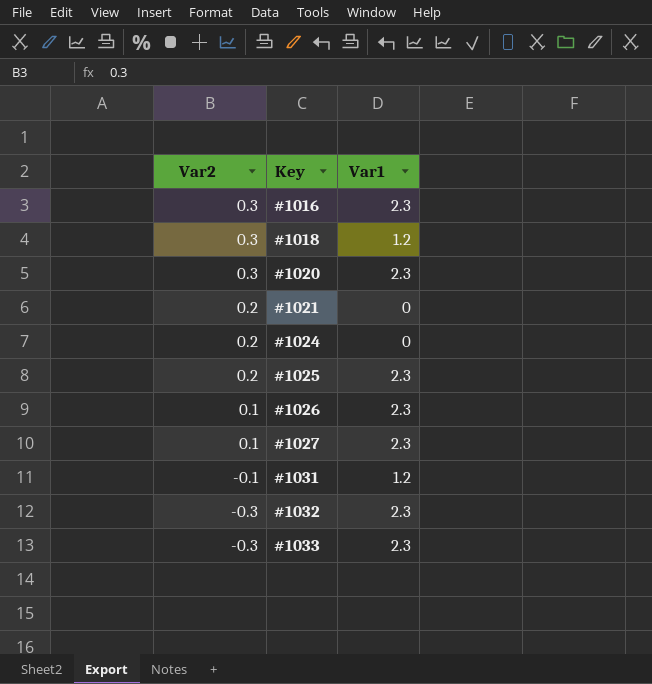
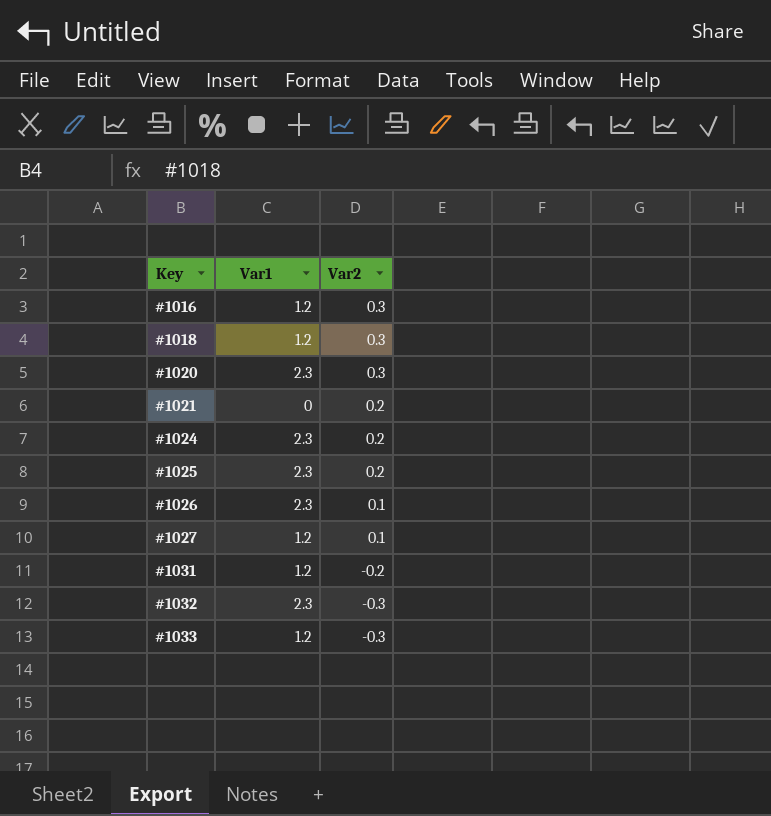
column Var2 | position: 1 -> 3
#1016 | Var1: 2.3 -> 1.2
#1024 | Var1: 0 -> 2.3
#1027 | Var1: 2.3 -> 1.2
#1031 | Var2: -0.1 -> -0.2
#1033 | Var1: 2.3 -> 1.2

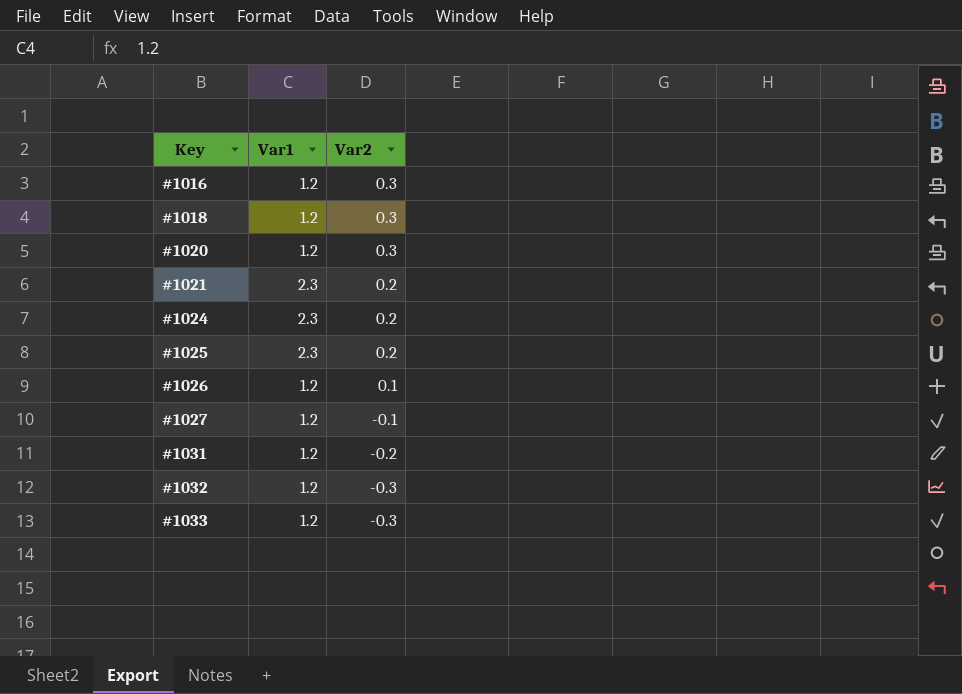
#1020 | Var1: 2.3 -> 1.2
#1021 | Var1: 0 -> 2.3
#1026 | Var1: 2.3 -> 1.2
#1027 | Var2: 0.1 -> -0.1
#1032 | Var1: 2.3 -> 1.2

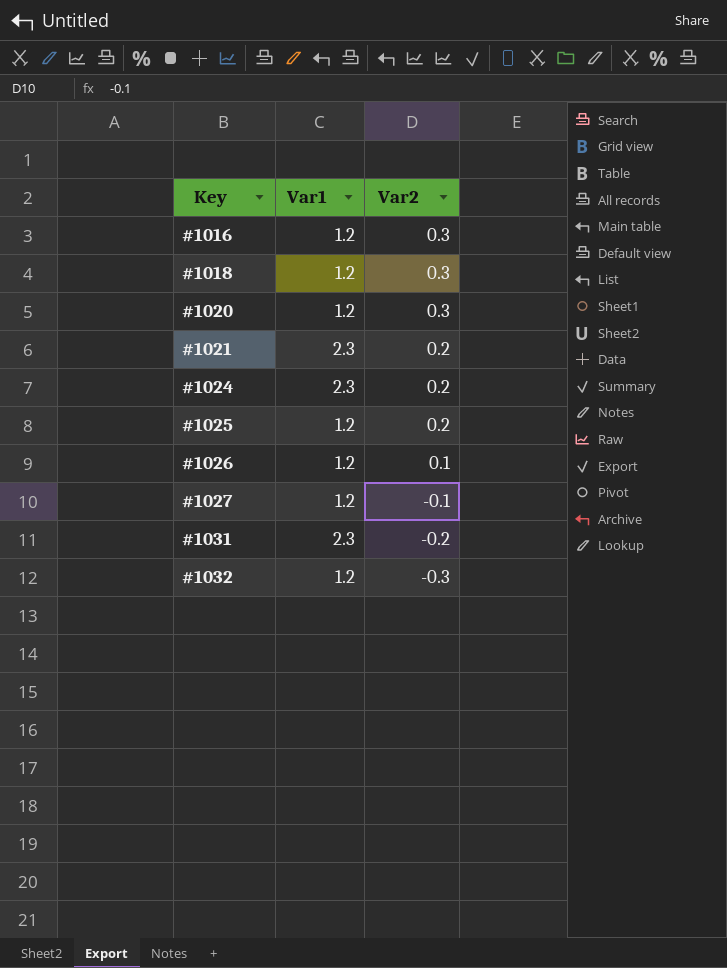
row #1033: 1.2 | -0.3 -> none
#1025 | Var1: 2.3 -> 1.2
#1031 | Var1: 1.2 -> 2.3

